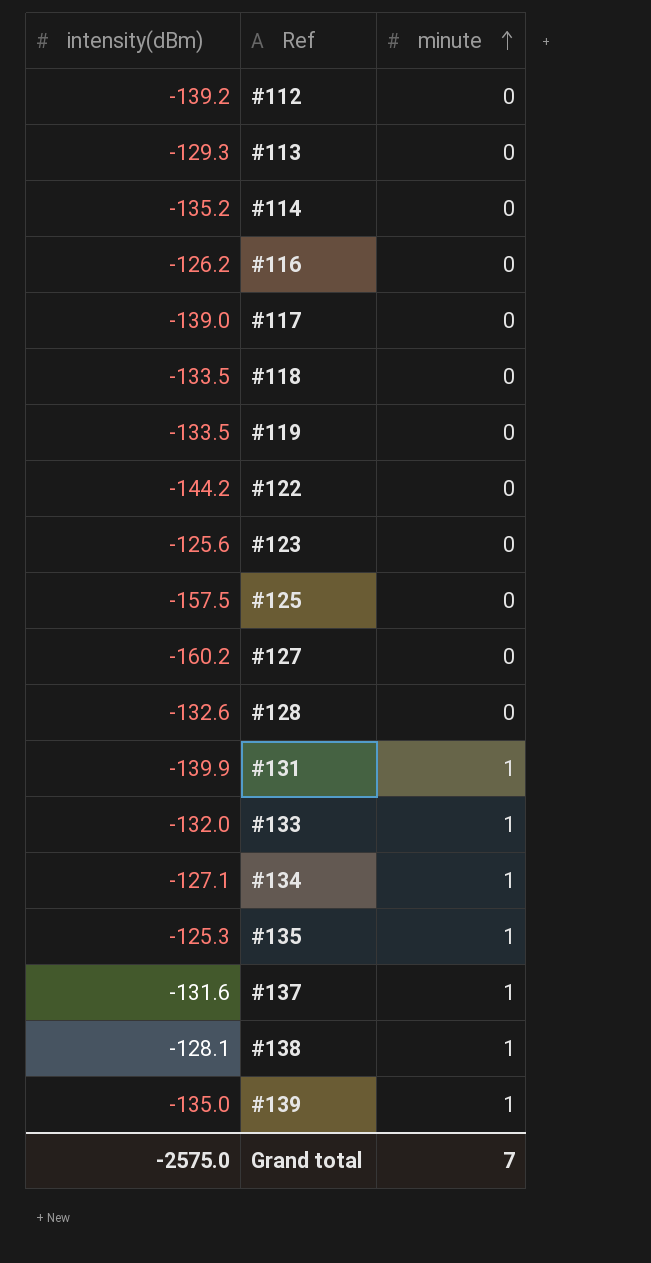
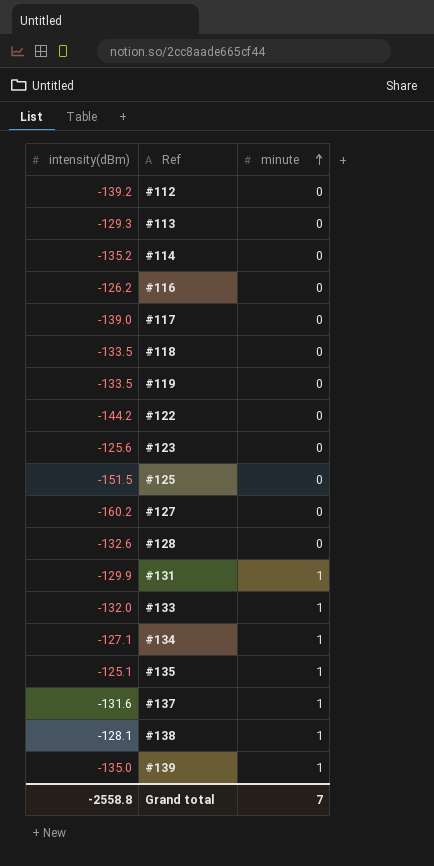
#125 | intensity(dBm): -157.5 -> -151.5
#131 | intensity(dBm): -139.9 -> -129.9
#135 | intensity(dBm): -125.3 -> -125.1
Grand total | intensity(dBm): -2575.0 -> -2558.8

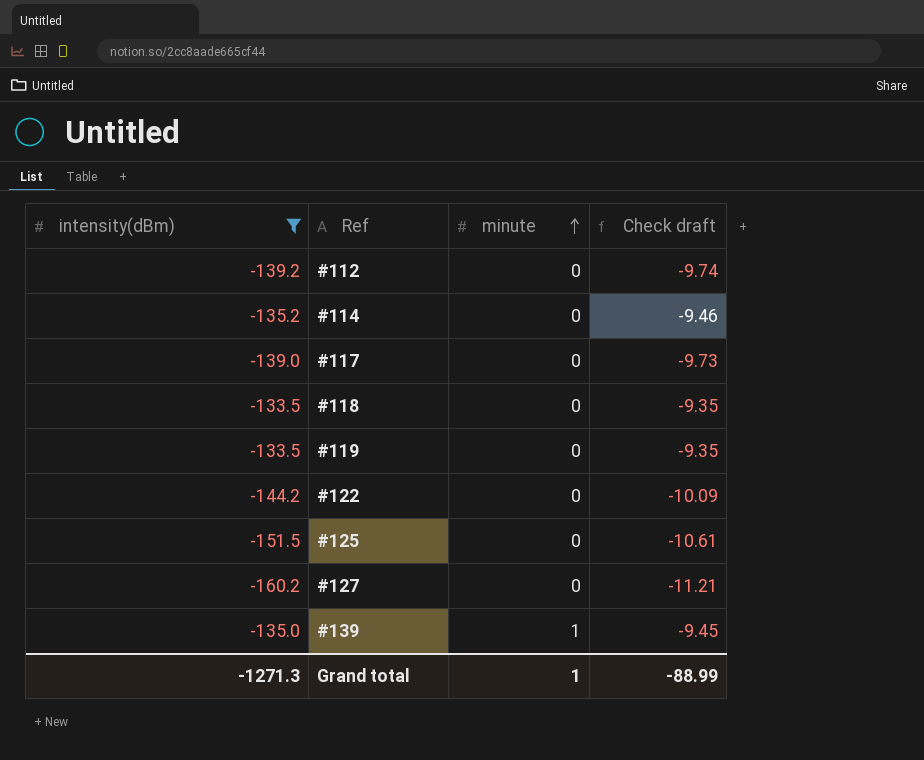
filter: none -> intensity(dBm) <= -133.5
column Check draft | formula: none -> [intensity(dBm)] * 0.07
Grand total | intensity(dBm): -2558.8 -> -1271.3
Grand total | minute: 7 -> 1

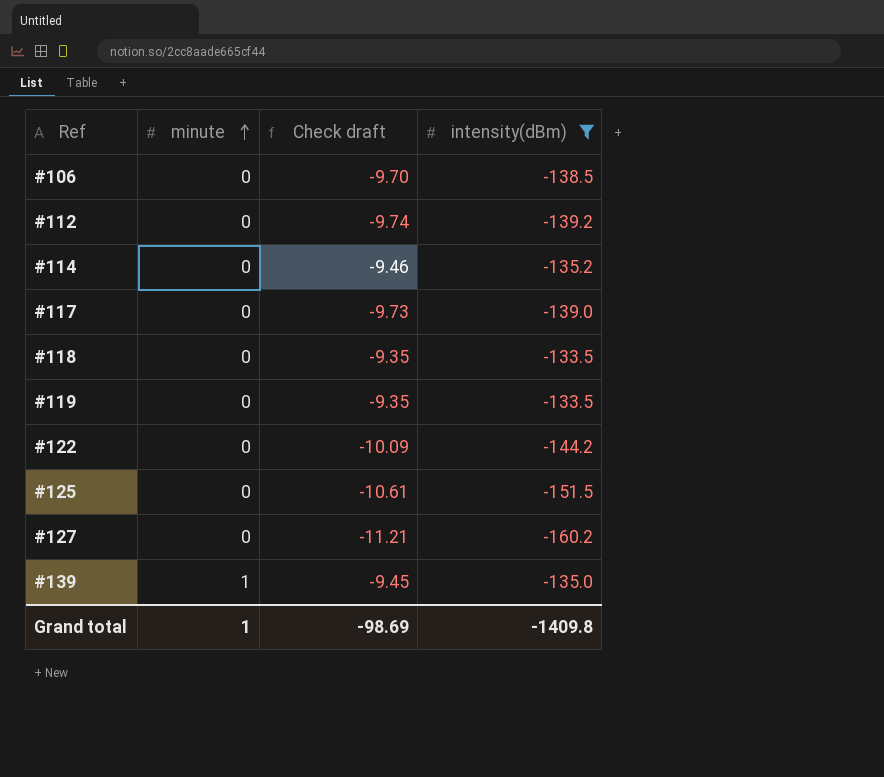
column intensity(dBm) | position: 1 -> 4
row #106: none -> 0 | -9.70 | -138.5
Grand total | Check draft: -88.99 -> -98.69
Grand total | intensity(dBm): -1271.3 -> -1409.8

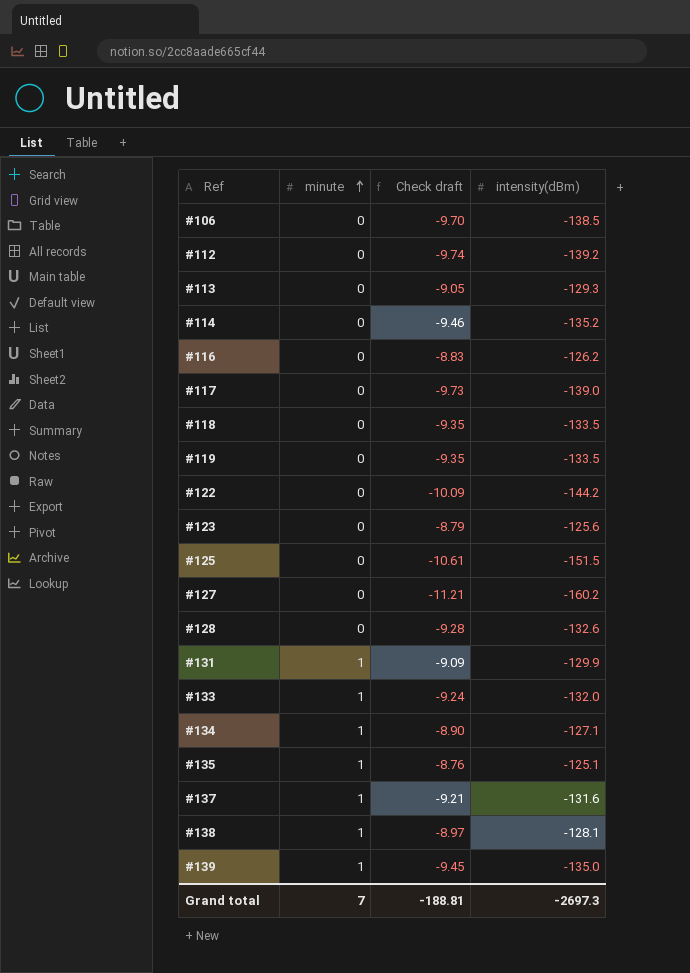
filter: intensity(dBm) <= -133.5 -> none
Grand total | minute: 1 -> 7
Grand total | Check draft: -98.69 -> -188.81
Grand total | intensity(dBm): -1409.8 -> -2697.3

